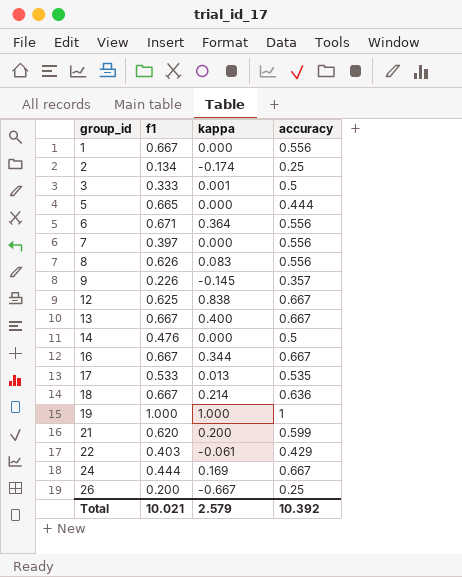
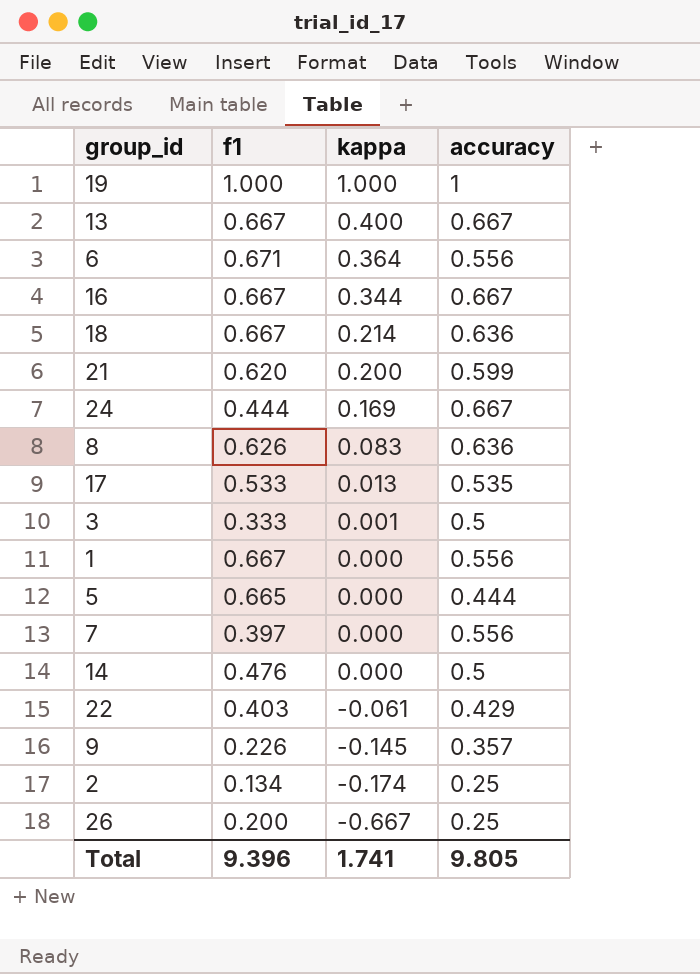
row order: group_id ascending -> kappa descending
row 12: 0.625 | 0.838 | 0.667 -> none
8 | accuracy: 0.556 -> 0.636
Total | f1: 10.021 -> 9.396
Total | kappa: 2.579 -> 1.741
Total | accuracy: 10.392 -> 9.805

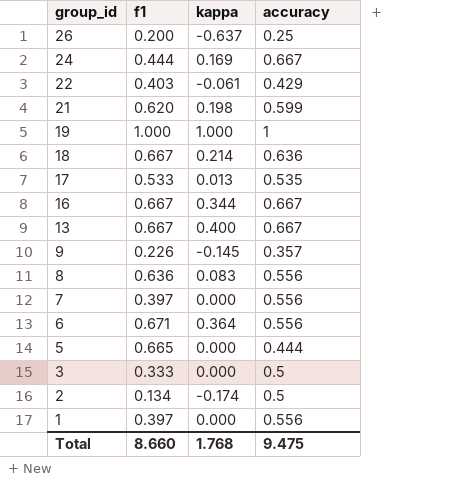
row order: kappa descending -> group_id descending
row 14: 0.476 | 0.000 | 0.5 -> none
26 | kappa: -0.667 -> -0.637
21 | kappa: 0.200 -> 0.198
8 | f1: 0.626 -> 0.636
8 | accuracy: 0.636 -> 0.556
3 | kappa: 0.001 -> 0.000
2 | accuracy: 0.25 -> 0.5
1 | f1: 0.667 -> 0.397
Total | f1: 9.396 -> 8.660
Total | kappa: 1.741 -> 1.768
Total | accuracy: 9.805 -> 9.475

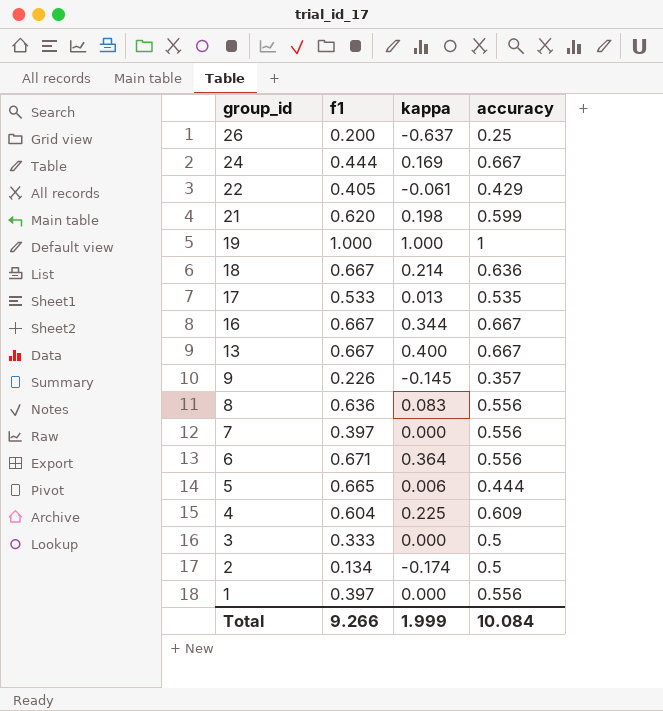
22 | f1: 0.403 -> 0.405
5 | kappa: 0.000 -> 0.006
row 4: none -> 0.604 | 0.225 | 0.609
Total | f1: 8.660 -> 9.266
Total | kappa: 1.768 -> 1.999
Total | accuracy: 9.475 -> 10.084

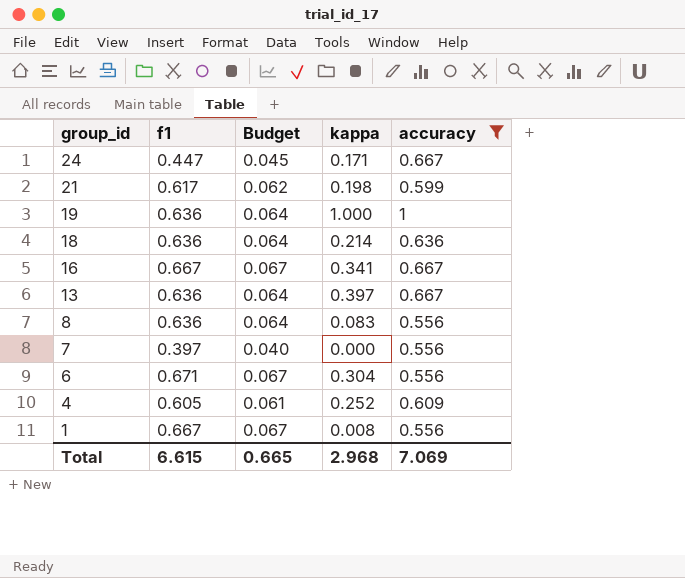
filter: none -> accuracy >= 0.556
column Budget | formula: none -> [f1] * 0.1
24 | f1: 0.444 -> 0.447
24 | kappa: 0.169 -> 0.171
21 | f1: 0.620 -> 0.617
19 | f1: 1.000 -> 0.636
18 | f1: 0.667 -> 0.636
16 | kappa: 0.344 -> 0.341
13 | f1: 0.667 -> 0.636
13 | kappa: 0.400 -> 0.397
6 | kappa: 0.364 -> 0.304
4 | f1: 0.604 -> 0.605
4 | kappa: 0.225 -> 0.252
1 | f1: 0.397 -> 0.667
1 | kappa: 0.000 -> 0.008
Total | f1: 9.266 -> 6.615
Total | kappa: 1.999 -> 2.968
Total | accuracy: 10.084 -> 7.069

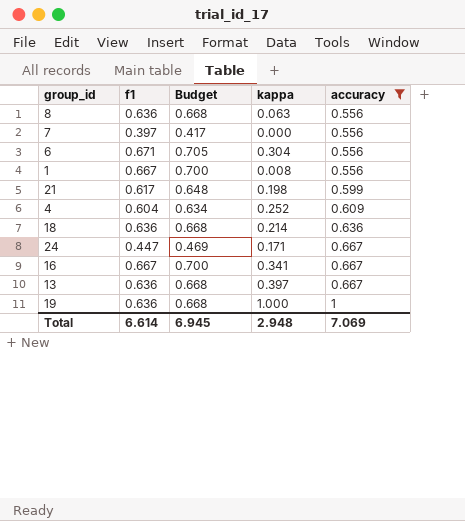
row order: group_id descending -> accuracy ascending
column Budget | formula: [f1] * 0.1 -> [f1] * 1.05
8 | kappa: 0.083 -> 0.063
4 | f1: 0.605 -> 0.604
Total | f1: 6.615 -> 6.614
Total | Budget: 0.665 -> 6.945
Total | kappa: 2.968 -> 2.948

